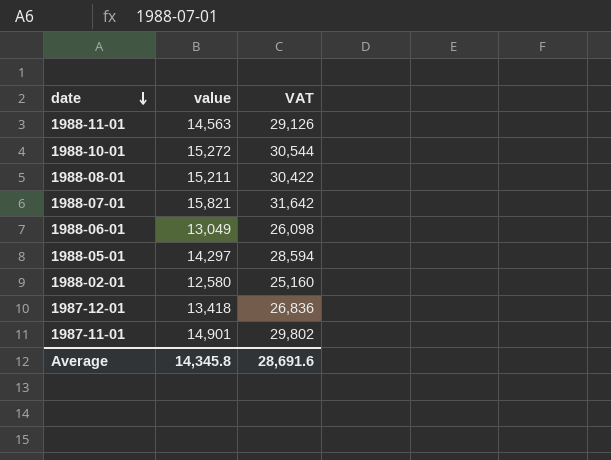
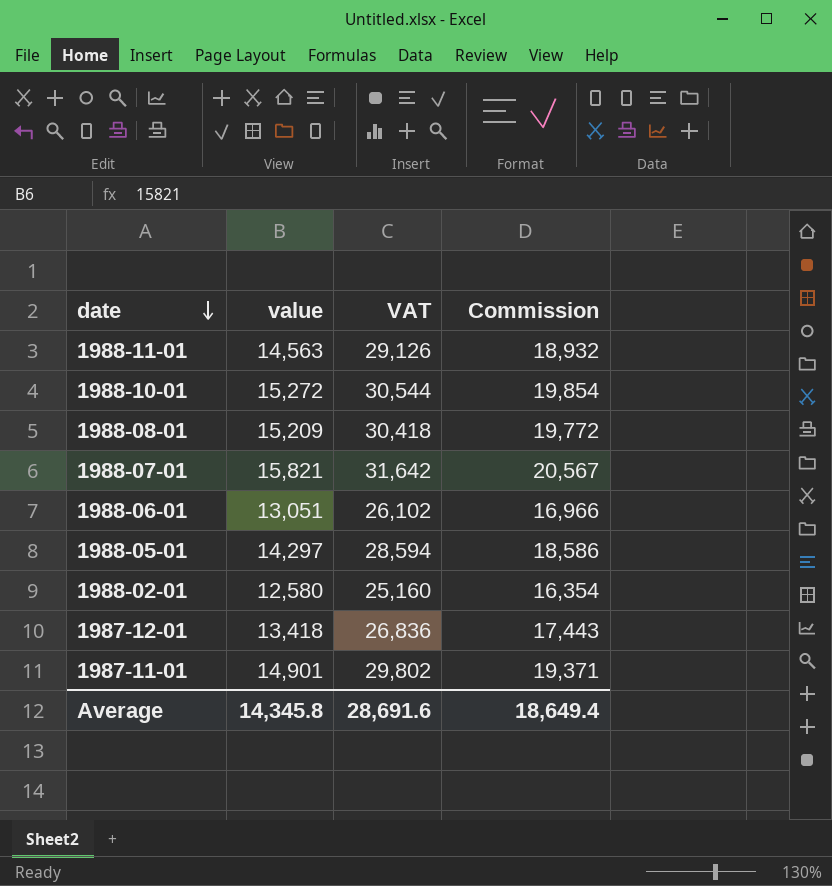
column Commission | formula: none -> [value] * 1.3
1988-08-01 | value: 15,211 -> 15,209
1988-08-01 | VAT: 30,422 -> 30,418
1988-06-01 | value: 13,049 -> 13,051
1988-06-01 | VAT: 26,098 -> 26,102

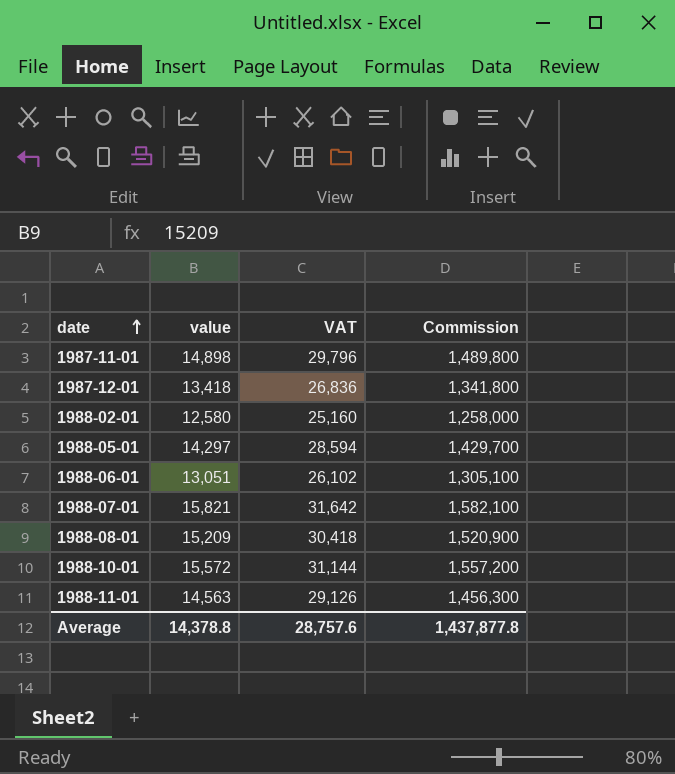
row order: date descending -> date ascending
column Commission | formula: [value] * 1.3 -> [value] * 100
1987-11-01 | value: 14,901 -> 14,898
1987-11-01 | VAT: 29,802 -> 29,796
1988-10-01 | value: 15,272 -> 15,572
1988-10-01 | VAT: 30,544 -> 31,144
Average | value: 14,345.8 -> 14,378.8
Average | VAT: 28,691.6 -> 28,757.6
Average | Commission: 18,649.4 -> 1,437,877.8

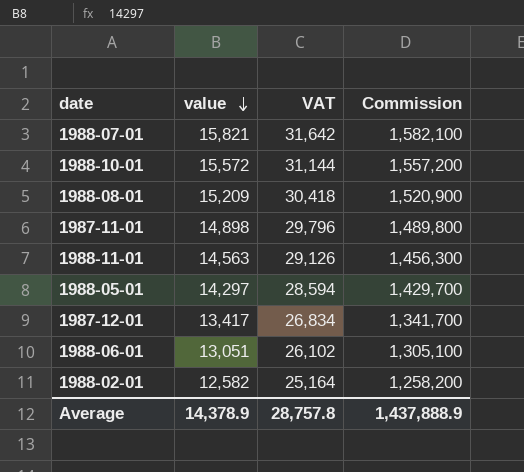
row order: date ascending -> value descending
1987-12-01 | value: 13,418 -> 13,417
1987-12-01 | VAT: 26,836 -> 26,834
1987-12-01 | Commission: 1,341,800 -> 1,341,700
1988-02-01 | value: 12,580 -> 12,582
1988-02-01 | VAT: 25,160 -> 25,164
1988-02-01 | Commission: 1,258,000 -> 1,258,200
Average | value: 14,378.8 -> 14,378.9
Average | VAT: 28,757.6 -> 28,757.8
Average | Commission: 1,437,877.8 -> 1,437,888.9

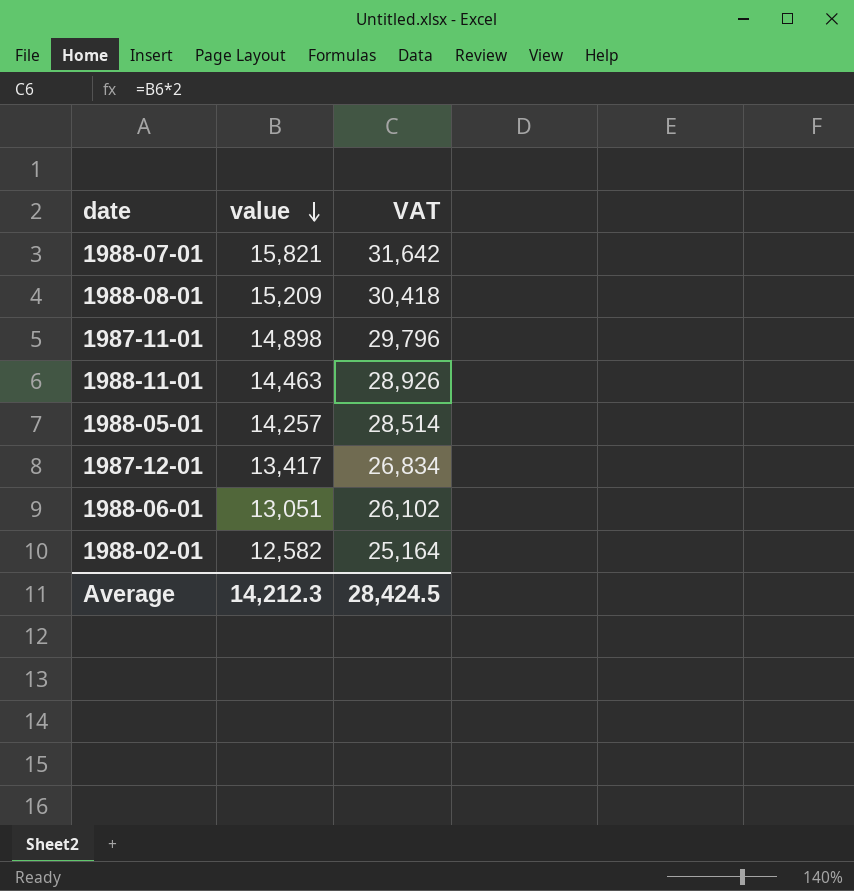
column Commission | formula: [value] * 100 -> none
row 1988-10-01: 15,572 | 31,144 | 1,557,200 -> none
1988-11-01 | value: 14,563 -> 14,463
1988-11-01 | VAT: 29,126 -> 28,926
1988-05-01 | value: 14,297 -> 14,257
1988-05-01 | VAT: 28,594 -> 28,514
Average | value: 14,378.9 -> 14,212.3
Average | VAT: 28,757.8 -> 28,424.5

